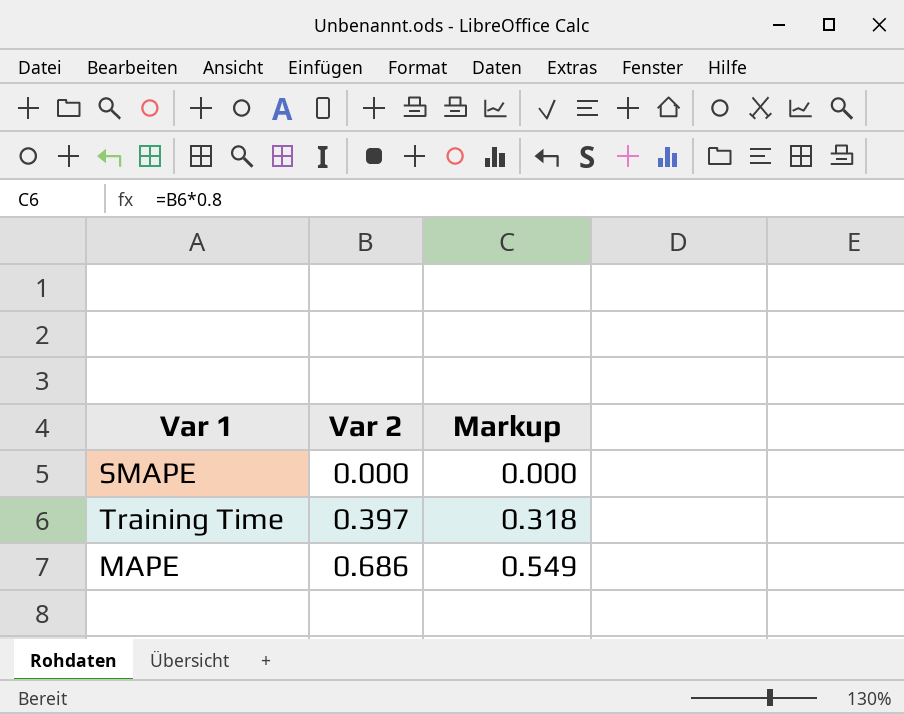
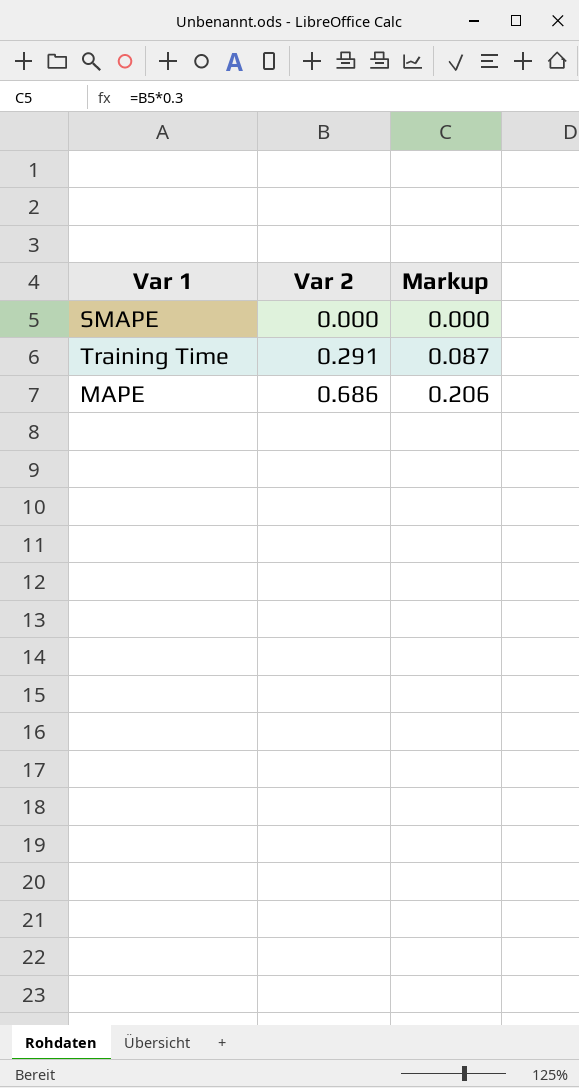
column Markup | formula: [Var 2] * 0.8 -> [Var 2] * 0.3
Training Time | Var 2: 0.397 -> 0.291

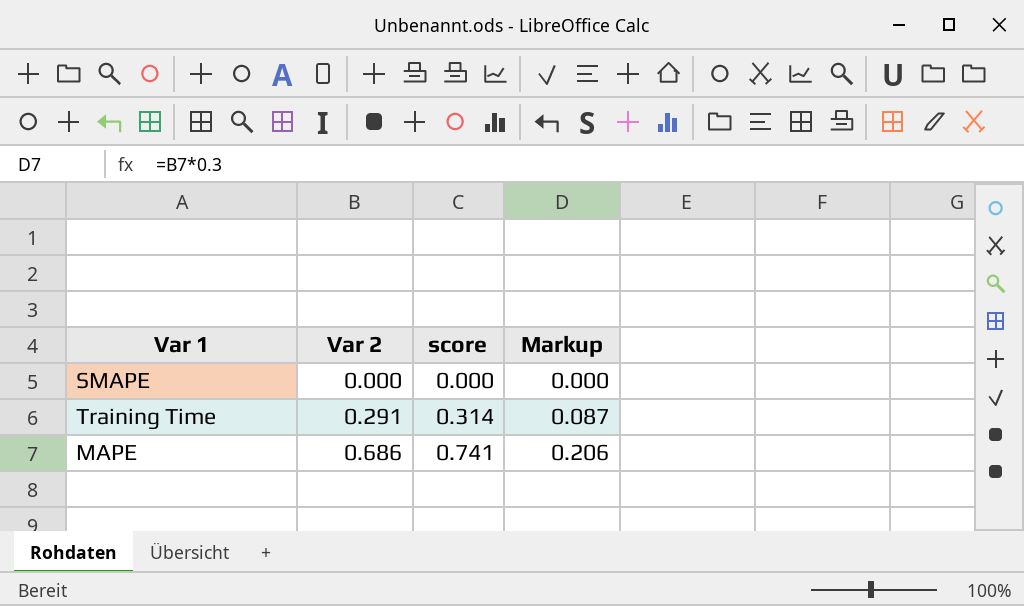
column score | formula: none -> [Var 2] * 1.08

